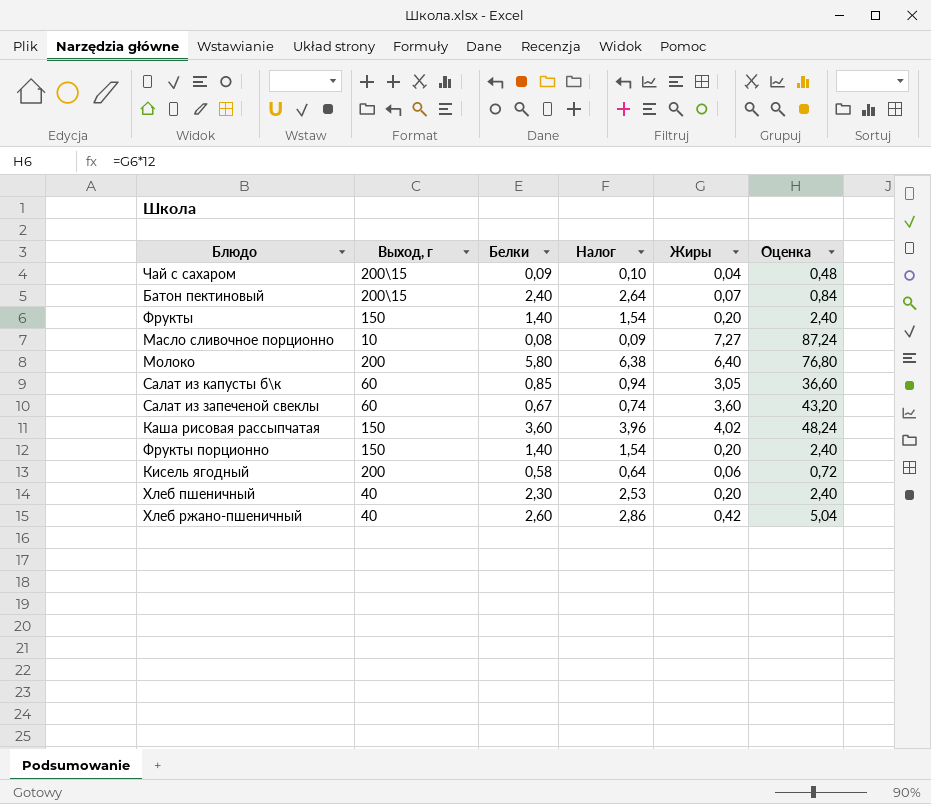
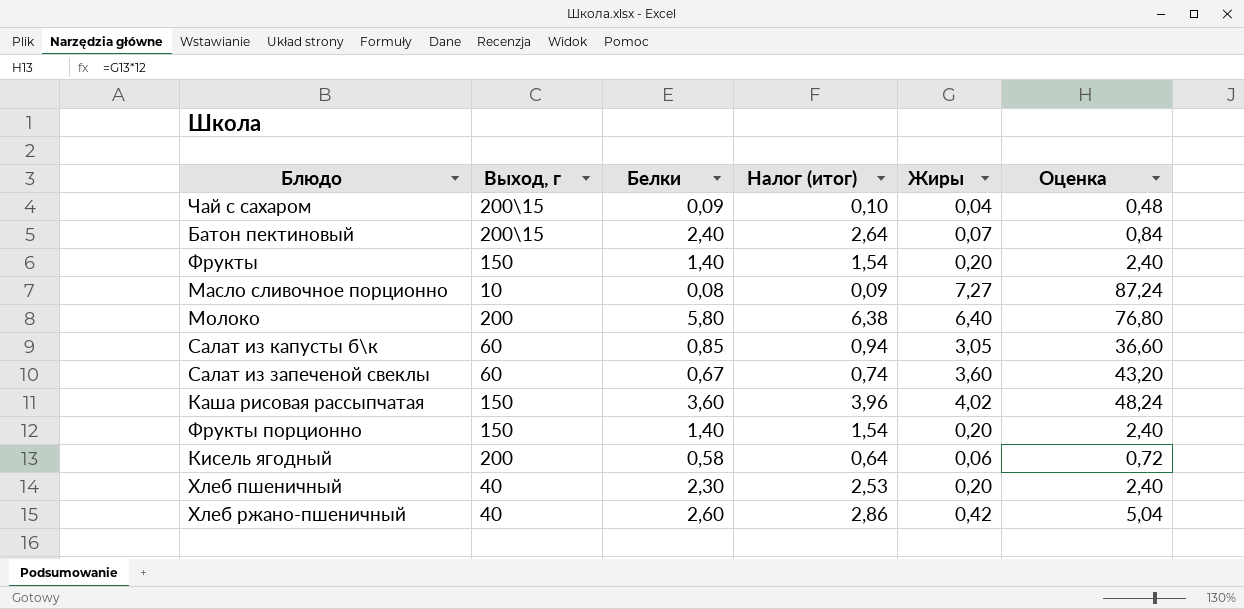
column name: Налог -> Налог (итог)

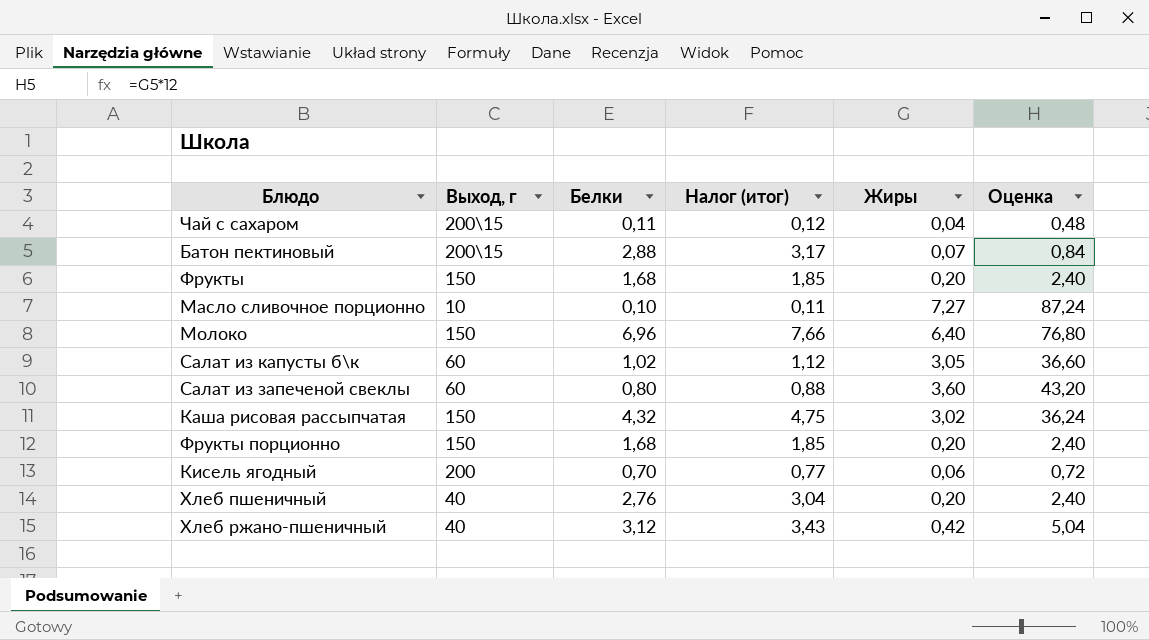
Чай с сахаром | Белки: 0,09 -> 0,11
Чай с сахаром | Налог (итог): 0,10 -> 0,12
Батон пектиновый | Белки: 2,40 -> 2,88
Батон пектиновый | Налог (итог): 2,64 -> 3,17
Фрукты | Белки: 1,40 -> 1,68
Фрукты | Налог (итог): 1,54 -> 1,85
Масло сливочное порционно | Белки: 0,08 -> 0,10
Масло сливочное порционно | Налог (итог): 0,09 -> 0,11
Молоко | Выход, г: 200 -> 150
Молоко | Белки: 5,80 -> 6,96
Молоко | Налог (итог): 6,38 -> 7,66
Салат из капусты б\к | Белки: 0,85 -> 1,02
Салат из капусты б\к | Налог (итог): 0,94 -> 1,12
Салат из запеченой свеклы | Белки: 0,67 -> 0,80
Салат из запеченой свеклы | Налог (итог): 0,74 -> 0,88
Каша рисовая рассыпчатая | Белки: 3,60 -> 4,32
Каша рисовая рассыпчатая | Налог (итог): 3,96 -> 4,75
Каша рисовая рассыпчатая | Жиры: 4,02 -> 3,02
Каша рисовая рассыпчатая | Оценка: 48,24 -> 36,24
Фрукты порционно | Белки: 1,40 -> 1,68
Фрукты порционно | Налог (итог): 1,54 -> 1,85
Кисель ягодный | Белки: 0,58 -> 0,70
Кисель ягодный | Налог (итог): 0,64 -> 0,77
Хлеб пшеничный | Белки: 2,30 -> 2,76
Хлеб пшеничный | Налог (итог): 2,53 -> 3,04
Хлеб ржано-пшеничный | Белки: 2,60 -> 3,12
Хлеб ржано-пшеничный | Налог (итог): 2,86 -> 3,43

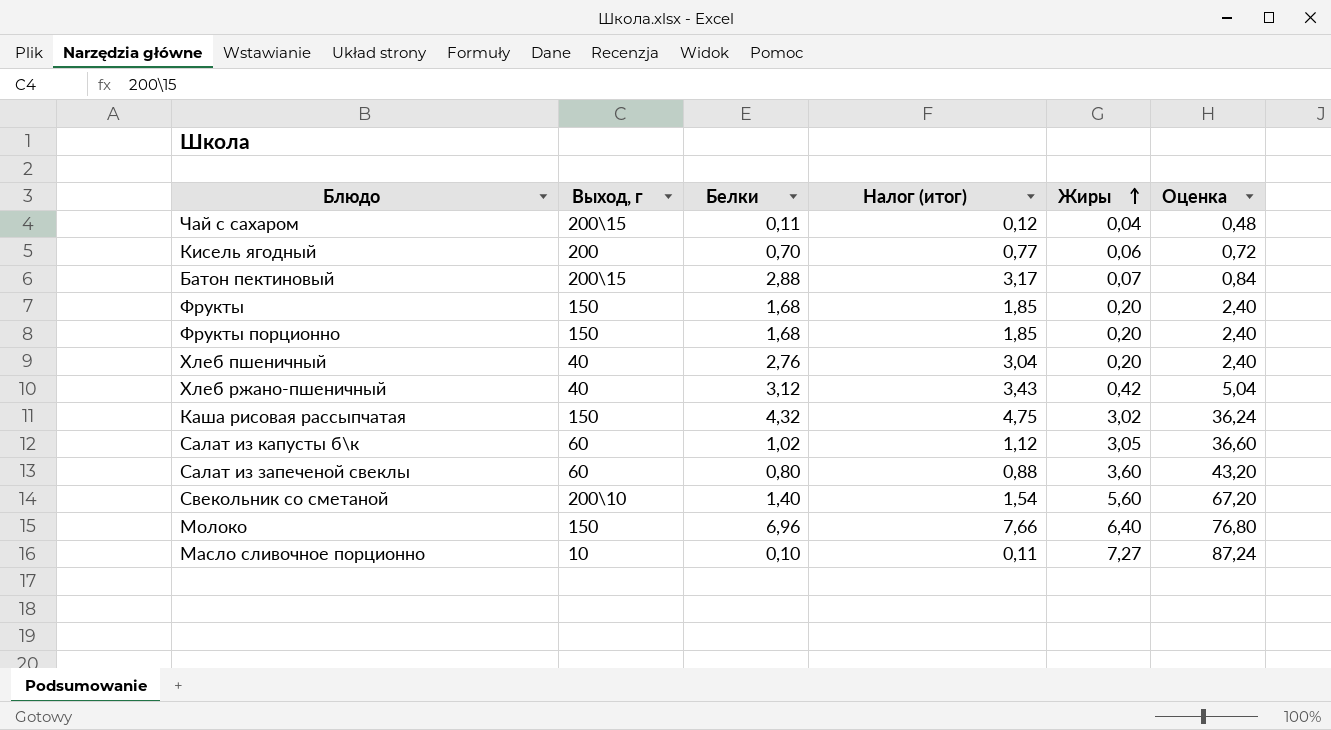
row order: none -> Жиры ascending
row Свекольник со сметаной: none -> 200\10 | 1,40 | 1,54 | 5,60 | 67,20

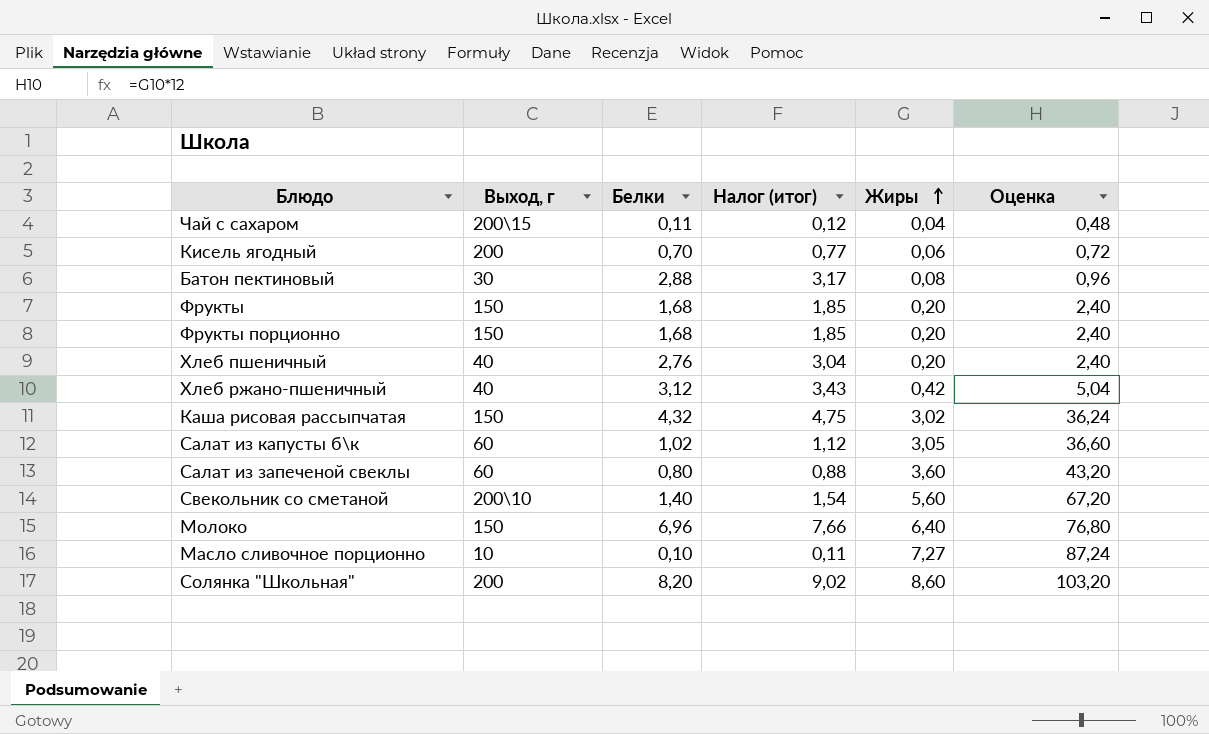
Батон пектиновый | Выход, г: 200\15 -> 30
Батон пектиновый | Жиры: 0,07 -> 0,08
Батон пектиновый | Оценка: 0,84 -> 0,96
row Солянка "Школьная": none -> 200 | 8,20 | 9,02 | 8,60 | 103,20

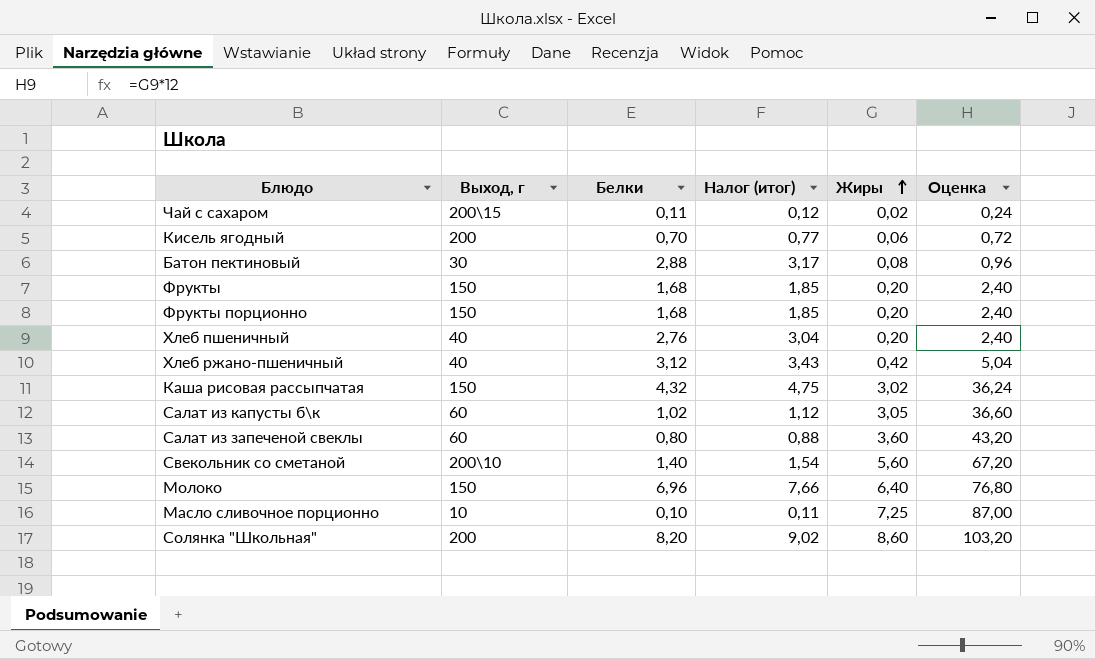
Чай с сахаром | Жиры: 0,04 -> 0,02
Чай с сахаром | Оценка: 0,48 -> 0,24
Масло сливочное порционно | Жиры: 7,27 -> 7,25
Масло сливочное порционно | Оценка: 87,24 -> 87,00

